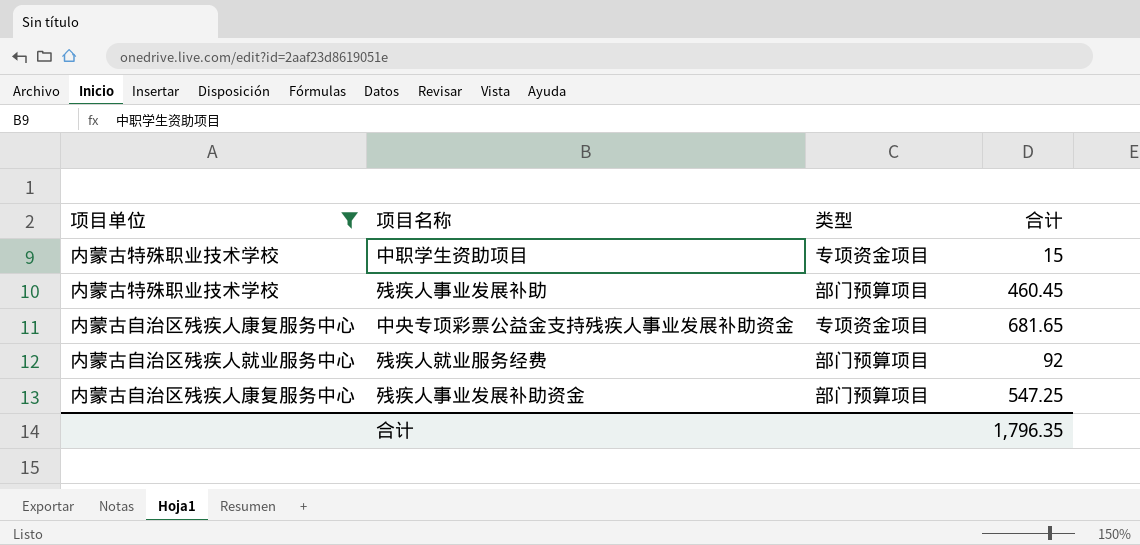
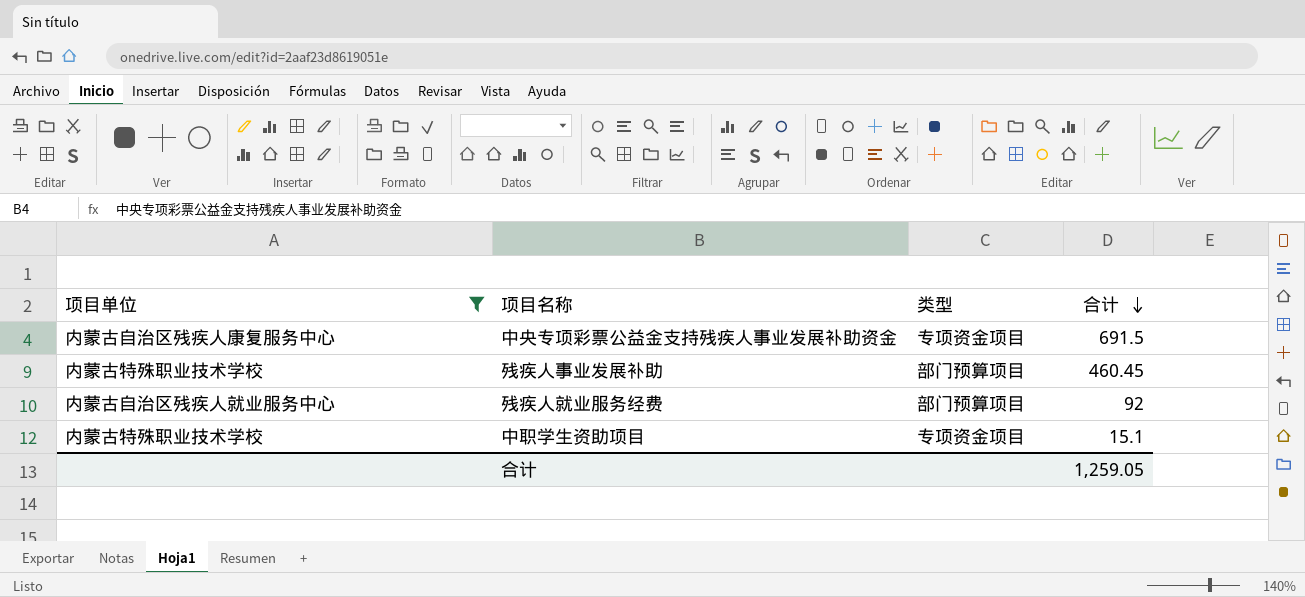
row order: none -> 合计 descending
row 残疾人事业发展补助资金: 内蒙古自治区残疾人康复服务中心 | 部门预算项目 | 547.25 -> none
中央专项彩票公益金支持残疾人事业发展补助资金 | 合计: 681.65 -> 691.5
中职学生资助项目 | 合计: 15 -> 15.1
合计 | 合计: 1,796.35 -> 1,259.05

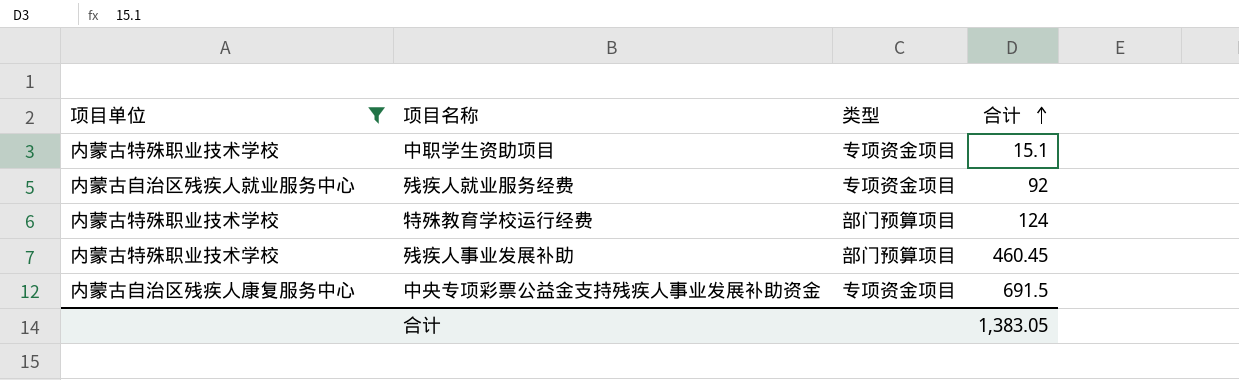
row order: 合计 descending -> 合计 ascending
残疾人就业服务经费 | 类型: 部门预算项目 -> 专项资金项目
row 特殊教育学校运行经费: none -> 内蒙古特殊职业技术学校 | 部门预算项目 | 124
合计 | 合计: 1,259.05 -> 1,383.05

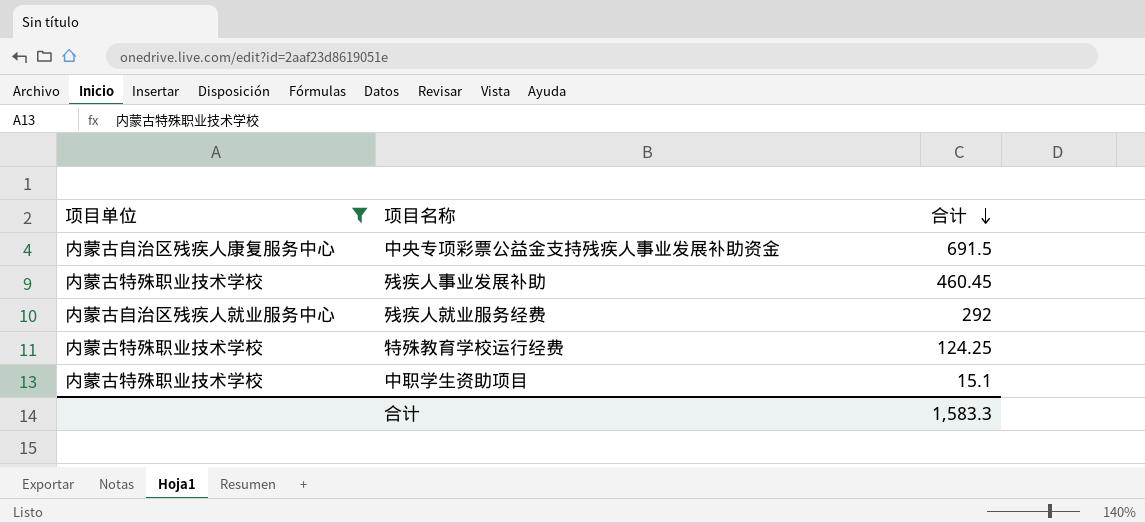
row order: 合计 ascending -> 合计 descending
column 类型 | position: 3 -> none
残疾人就业服务经费 | 合计: 92 -> 292
特殊教育学校运行经费 | 合计: 124 -> 124.25
合计 | 合计: 1,383.05 -> 1,583.3

